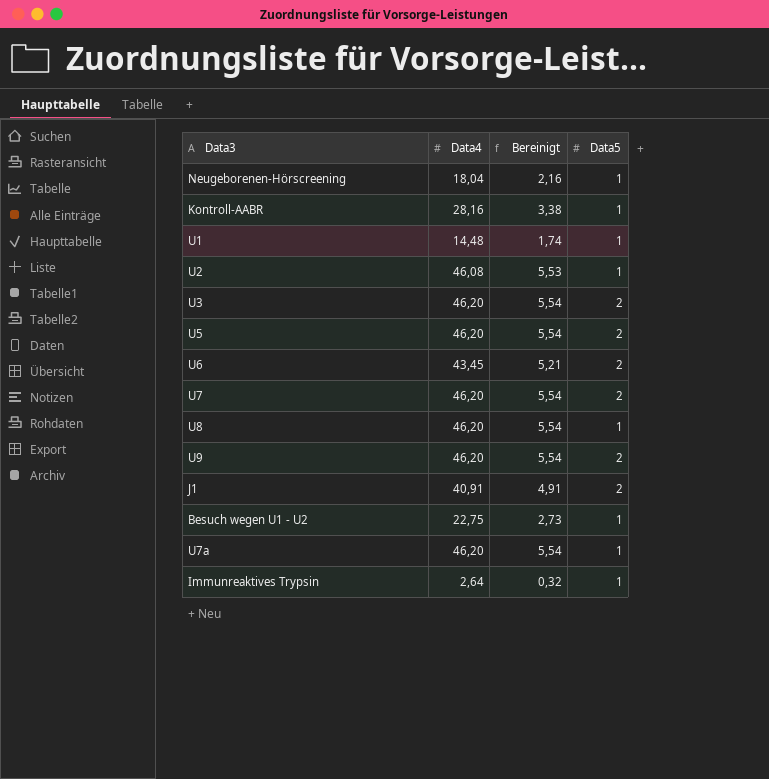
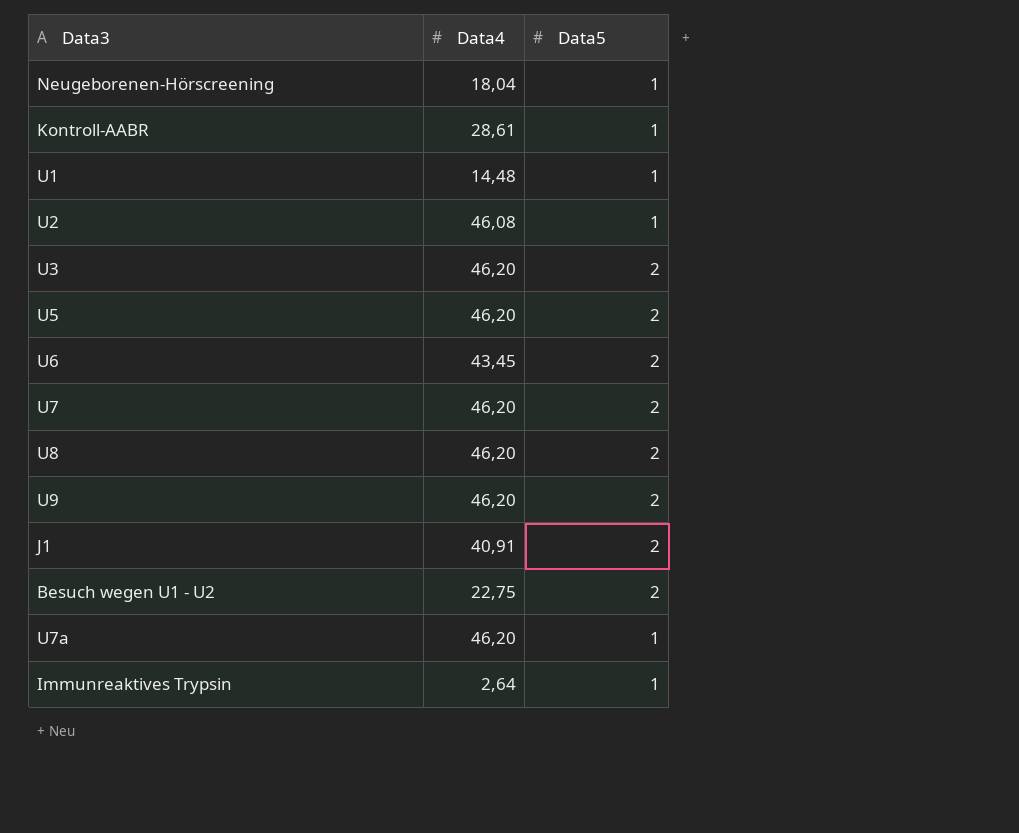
column Bereinigt | formula: [Data4] * 0,12 -> none
Kontroll-AABR | Data4: 28,16 -> 28,61
U8 | Data5: 1 -> 2
Besuch wegen U1 - U2 | Data5: 1 -> 2

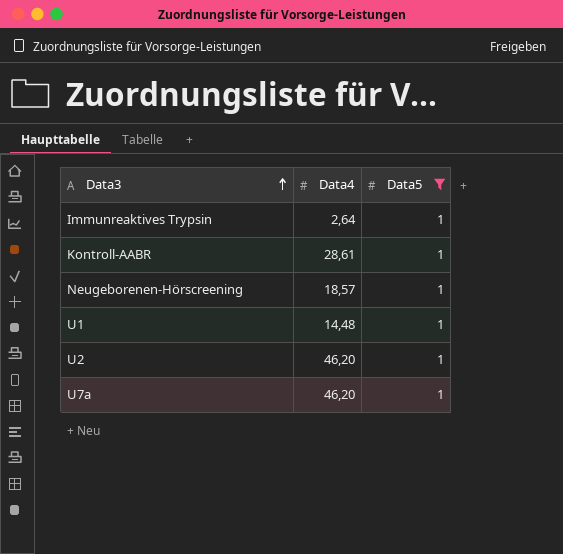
filter: none -> Data5 = 1
row order: none -> Data3 ascending
Neugeborenen-Hörscreening | Data4: 18,04 -> 18,57
U2 | Data4: 46,08 -> 46,20

